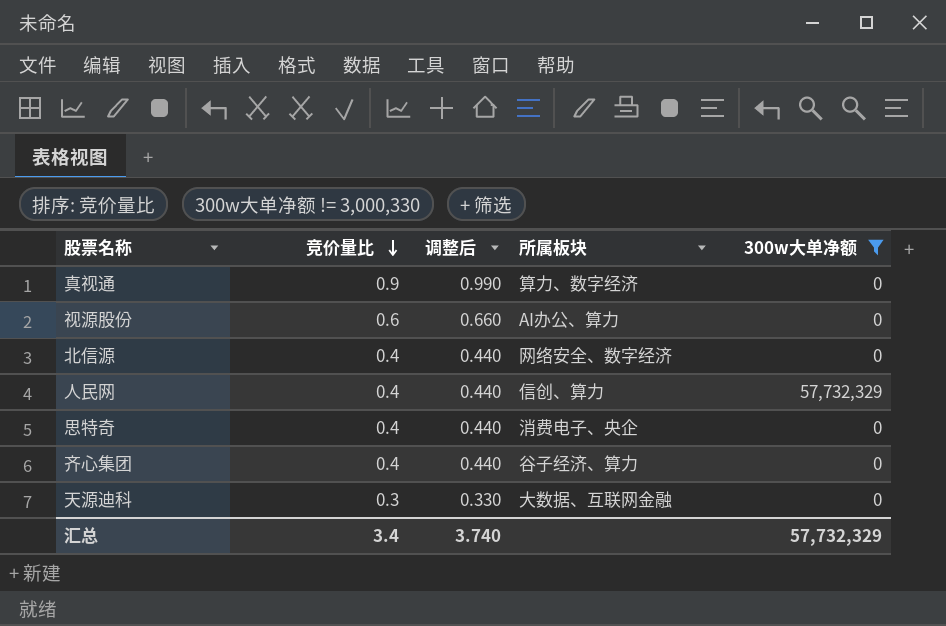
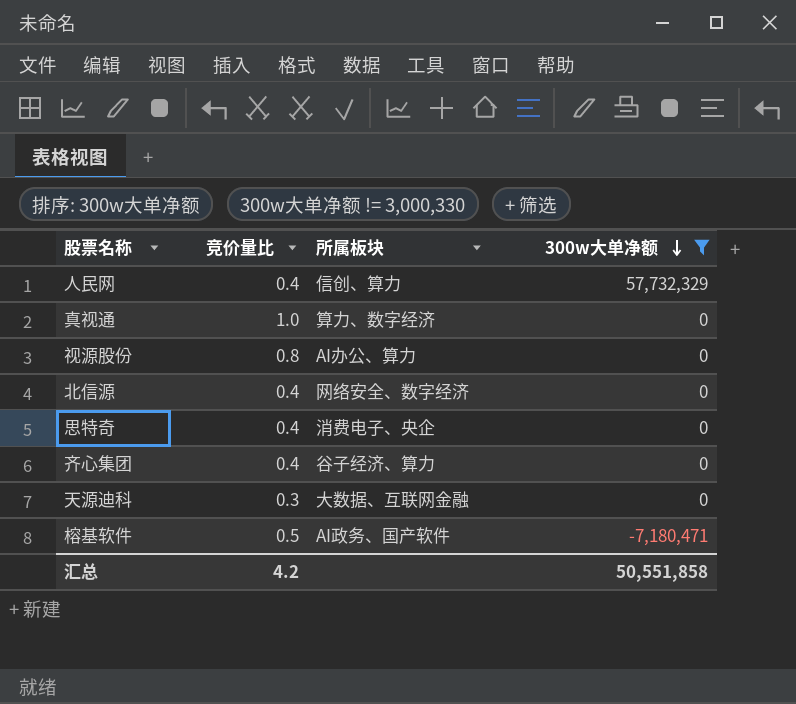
row order: 竞价量比 descending -> 300w大单净额 descending
column 调整后 | formula: [竞价量比] * 1.1 -> none
真视通 | 竞价量比: 0.9 -> 1.0
视源股份 | 竞价量比: 0.6 -> 0.8
row 榕基软件: none -> 0.5 | AI政务、国产软件 | -7,180,471
汇总 | 竞价量比: 3.4 -> 4.2
汇总 | 300w大单净额: 57,732,329 -> 50,551,858

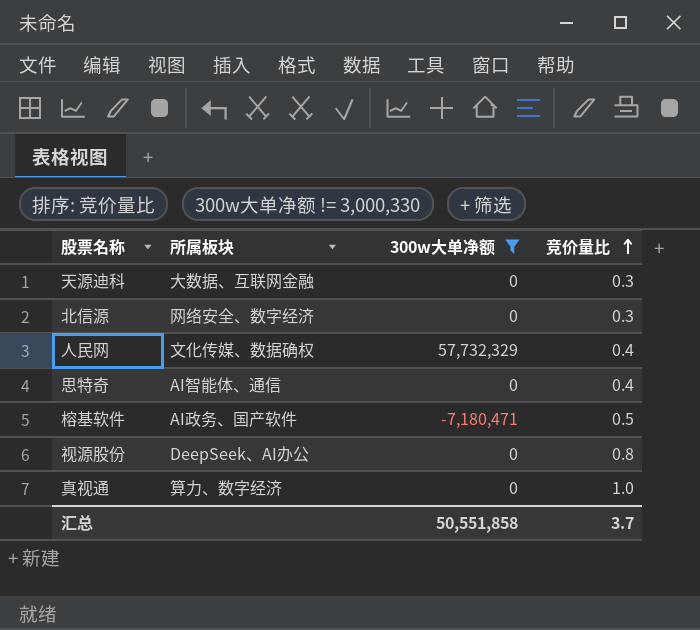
row order: 300w大单净额 descending -> 竞价量比 ascending
column 竞价量比 | position: 2 -> 4
row 齐心集团: 0.4 | 谷子经济、算力 | 0 -> none
北信源 | 竞价量比: 0.4 -> 0.3
人民网 | 所属板块: 信创、算力 -> 文化传媒、数据确权
思特奇 | 所属板块: 消费电子、央企 -> AI智能体、通信
视源股份 | 所属板块: AI办公、算力 -> DeepSeek、AI办公
汇总 | 竞价量比: 4.2 -> 3.7

